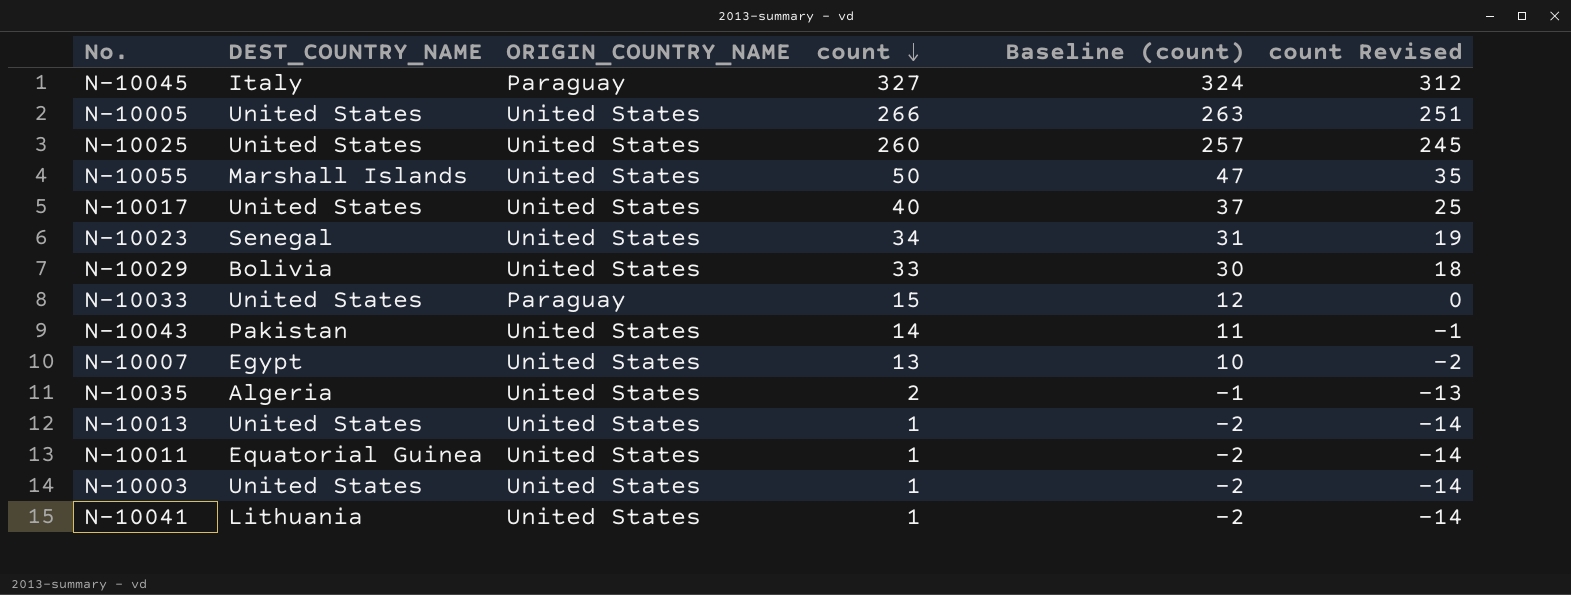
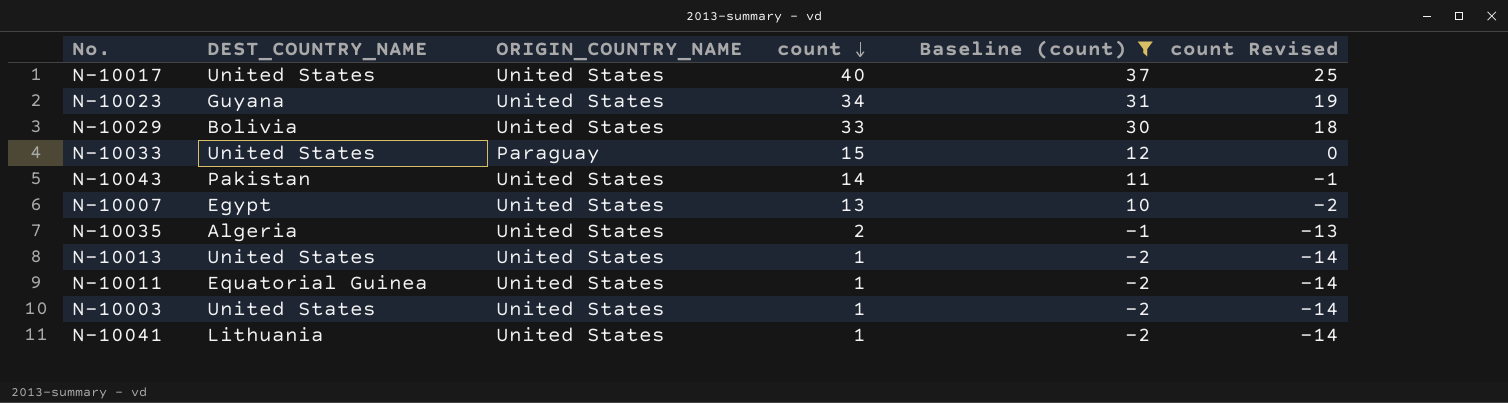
filter: none -> Baseline (count) <= 37
N-10023 | DEST_COUNTRY_NAME: Senegal -> Guyana

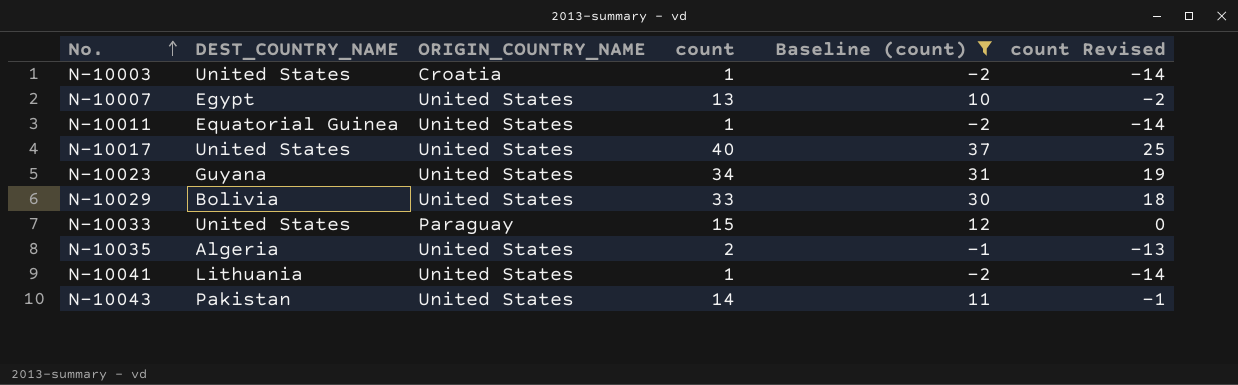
row order: count descending -> No. ascending
row N-10013: United States | United States | 1 | -2 | -14 -> none
N-10003 | ORIGIN_COUNTRY_NAME: United States -> Croatia

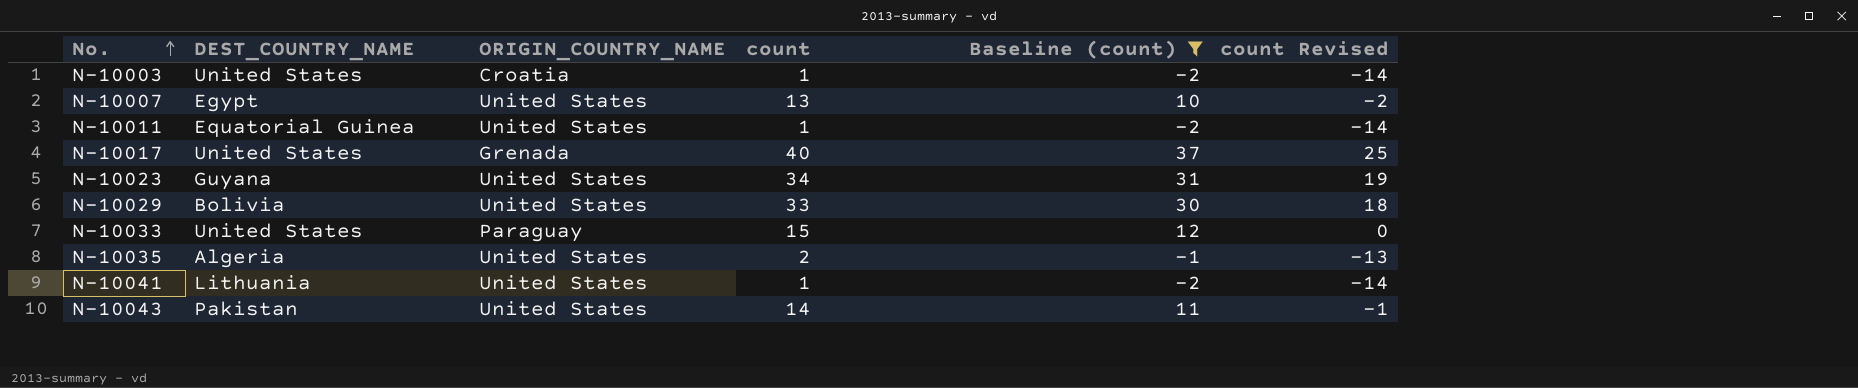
N-10017 | ORIGIN_COUNTRY_NAME: United States -> Grenada

